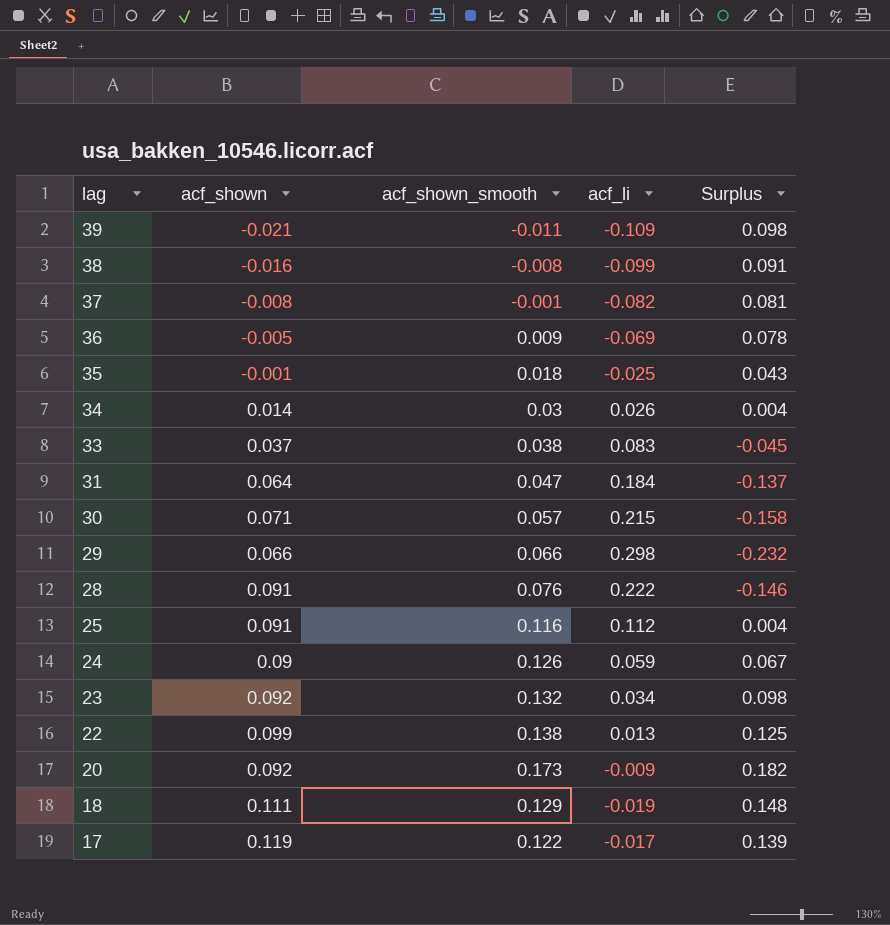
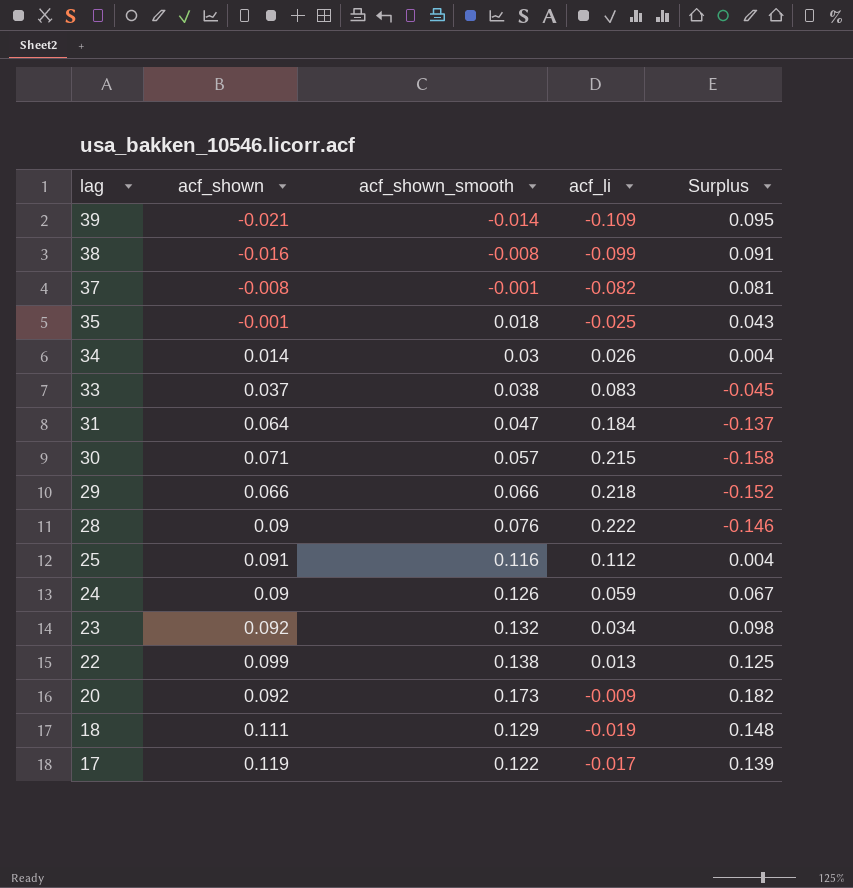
row 36: -0.005 | 0.009 | -0.069 | 0.078 -> none
39 | acf_shown_smooth: -0.011 -> -0.014
39 | Surplus: 0.098 -> 0.095
29 | acf_li: 0.298 -> 0.218
29 | Surplus: -0.232 -> -0.152
28 | acf_shown: 0.091 -> 0.09

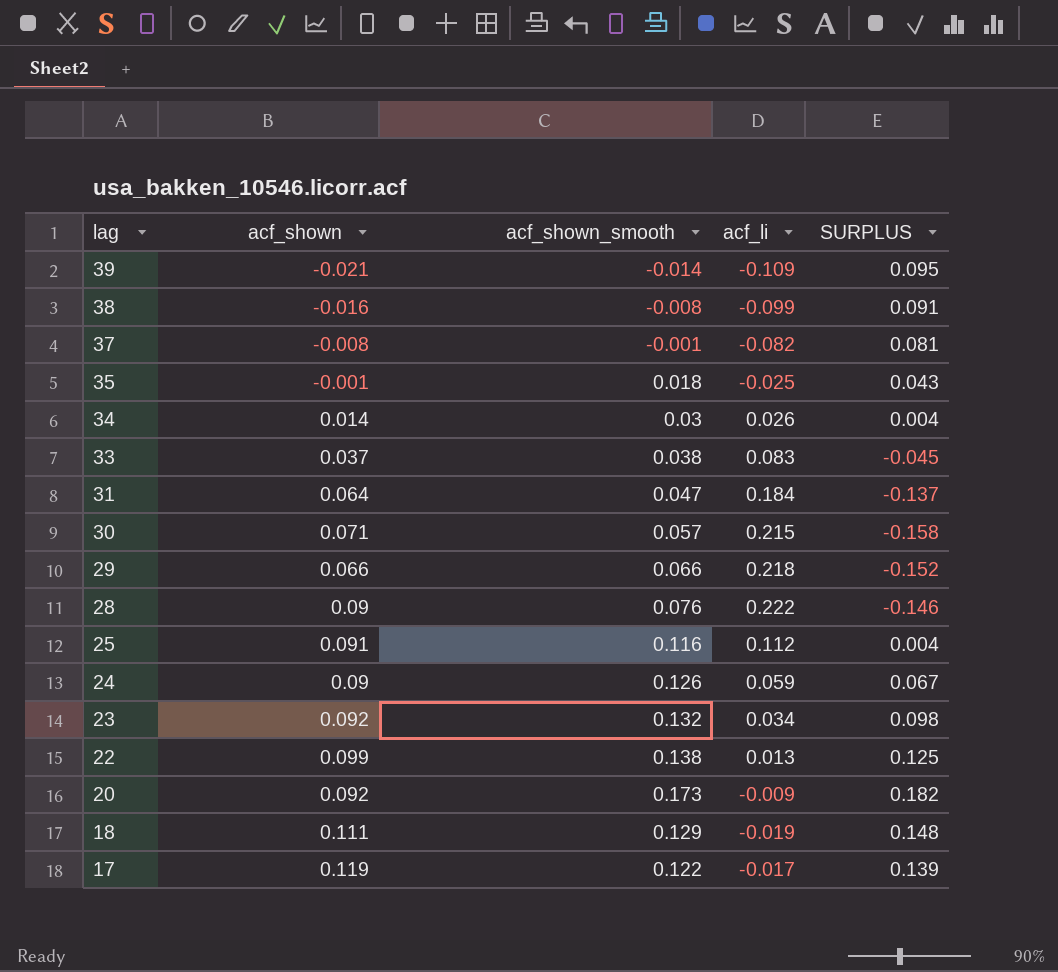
column name: Surplus -> SURPLUS

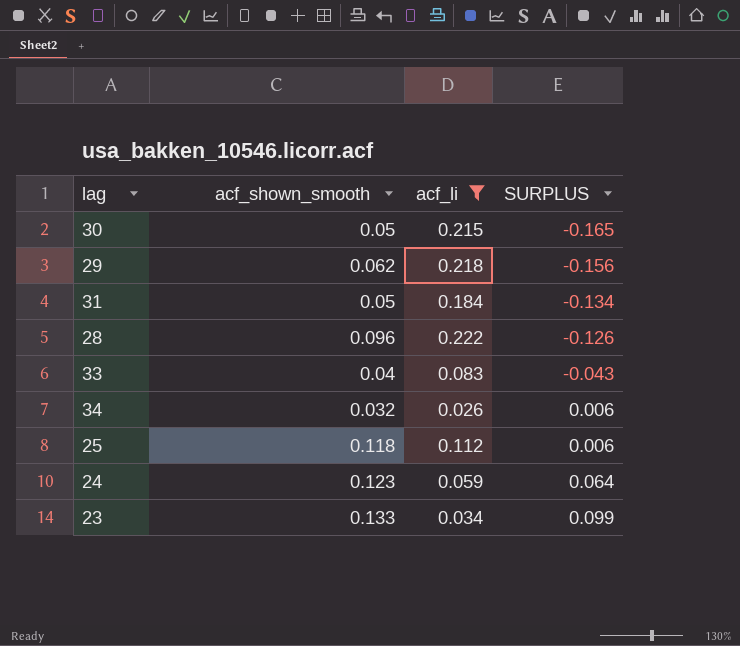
filter: none -> acf_li >= 0.026
row order: lag descending -> SURPLUS ascending
column acf_shown | position: 2 -> none
30 | acf_shown_smooth: 0.057 -> 0.05
30 | SURPLUS: -0.158 -> -0.165
29 | acf_shown_smooth: 0.066 -> 0.062
29 | SURPLUS: -0.152 -> -0.156
31 | acf_shown_smooth: 0.047 -> 0.05
31 | SURPLUS: -0.137 -> -0.134
28 | acf_shown_smooth: 0.076 -> 0.096
28 | SURPLUS: -0.146 -> -0.126
33 | acf_shown_smooth: 0.038 -> 0.04
33 | SURPLUS: -0.045 -> -0.043
34 | acf_shown_smooth: 0.03 -> 0.032
34 | SURPLUS: 0.004 -> 0.006
25 | acf_shown_smooth: 0.116 -> 0.118
25 | SURPLUS: 0.004 -> 0.006
24 | acf_shown_smooth: 0.126 -> 0.123
24 | SURPLUS: 0.067 -> 0.064
23 | acf_shown_smooth: 0.132 -> 0.133
23 | SURPLUS: 0.098 -> 0.099

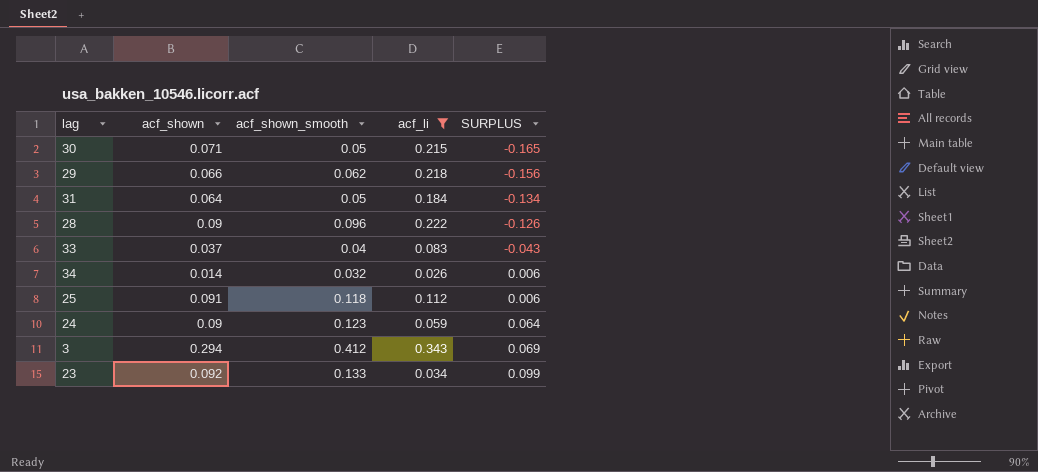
column acf_shown | position: none -> 2
row 3: none -> 0.294 | 0.412 | 0.343 | 0.069

